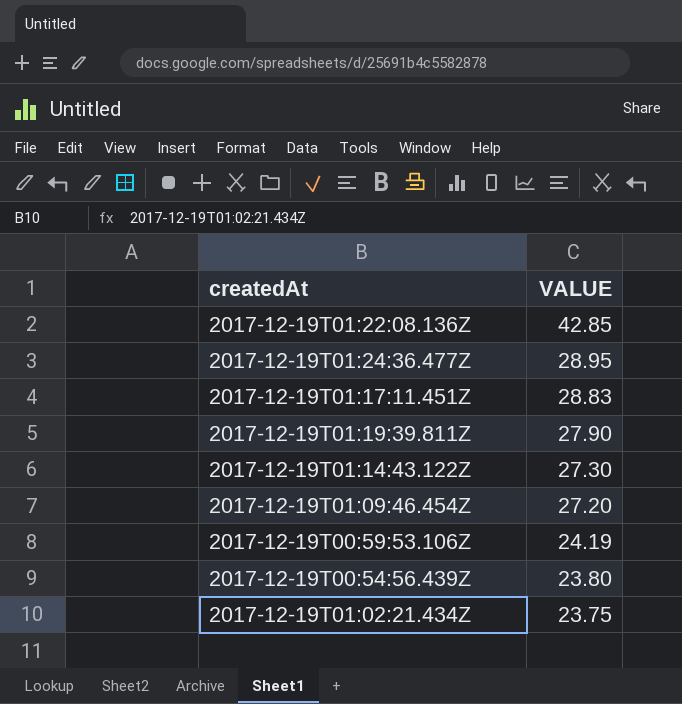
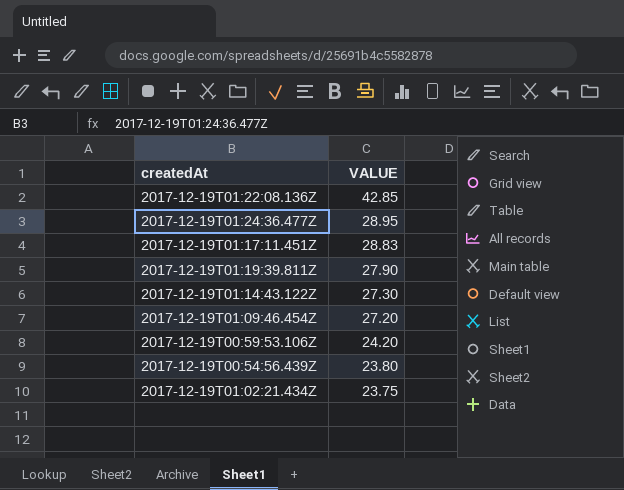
2017-12-19T00:59:53.106Z | VALUE: 24.19 -> 24.20

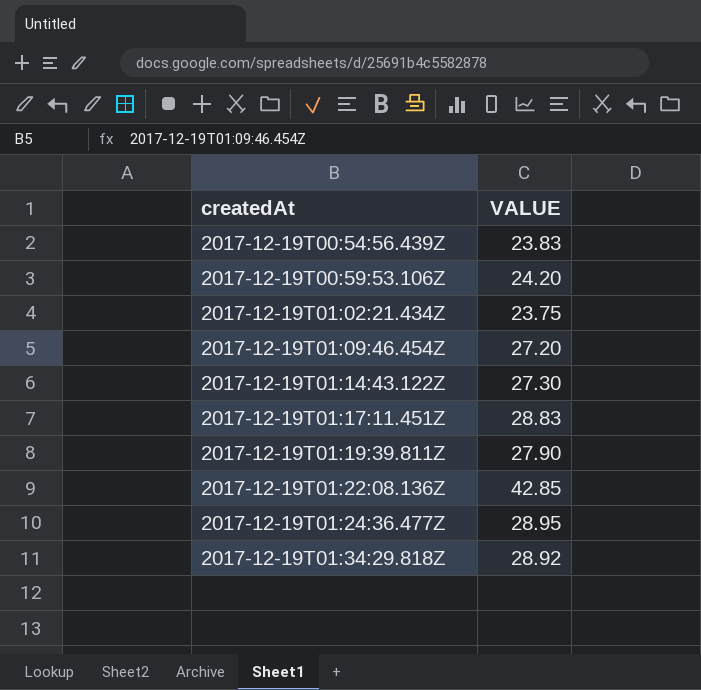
row order: VALUE descending -> createdAt ascending
2017-12-19T00:54:56.439Z | VALUE: 23.80 -> 23.83
row 2017-12-19T01:34:29.818Z: none -> 28.92

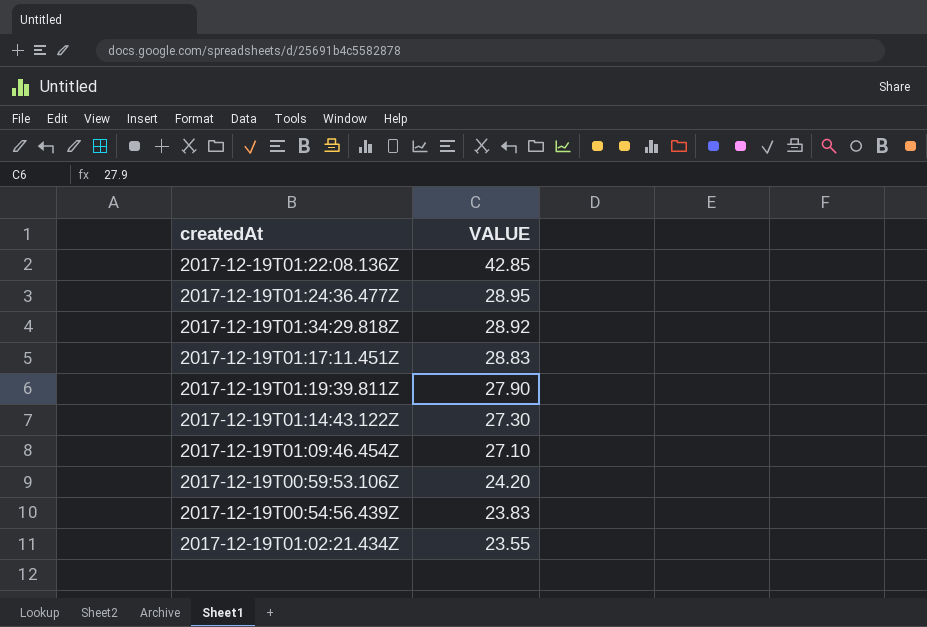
row order: createdAt ascending -> VALUE descending
2017-12-19T01:09:46.454Z | VALUE: 27.20 -> 27.10
2017-12-19T01:02:21.434Z | VALUE: 23.75 -> 23.55

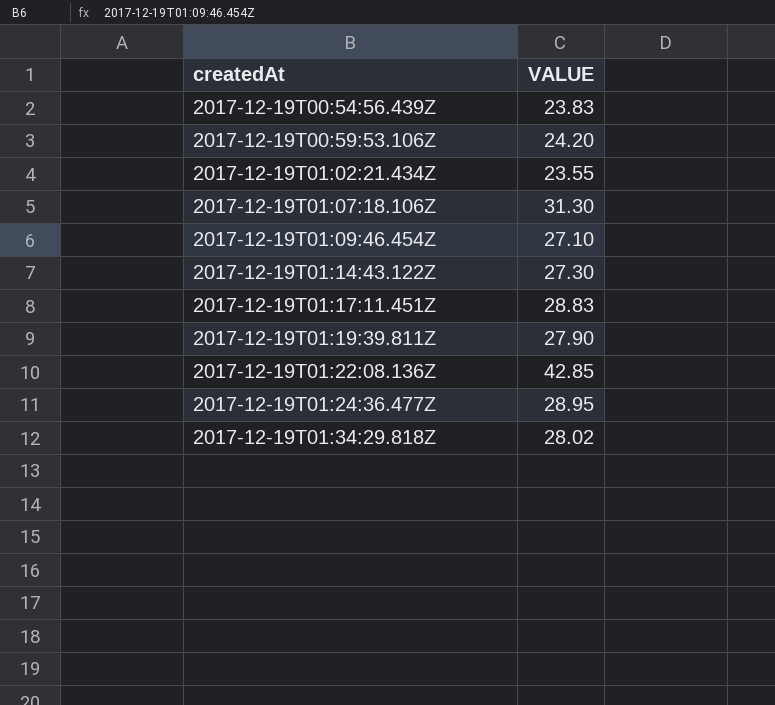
row order: VALUE descending -> createdAt ascending
row 2017-12-19T01:07:18.106Z: none -> 31.30
2017-12-19T01:34:29.818Z | VALUE: 28.92 -> 28.02

